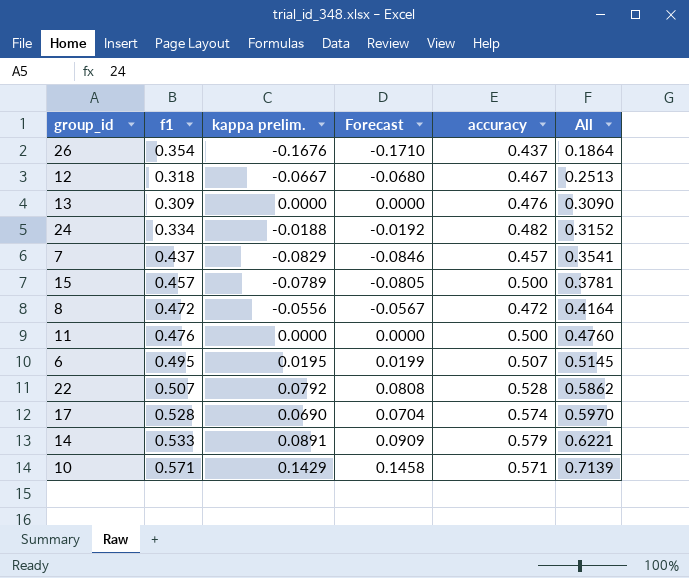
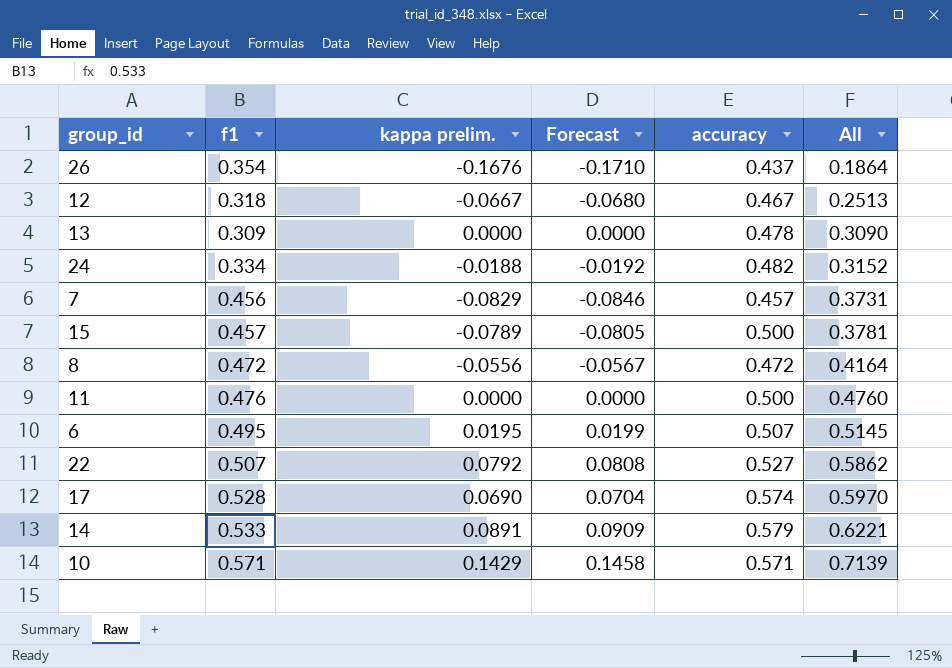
13 | accuracy: 0.476 -> 0.478
7 | f1: 0.437 -> 0.456
7 | All: 0.3541 -> 0.3731
22 | accuracy: 0.528 -> 0.527

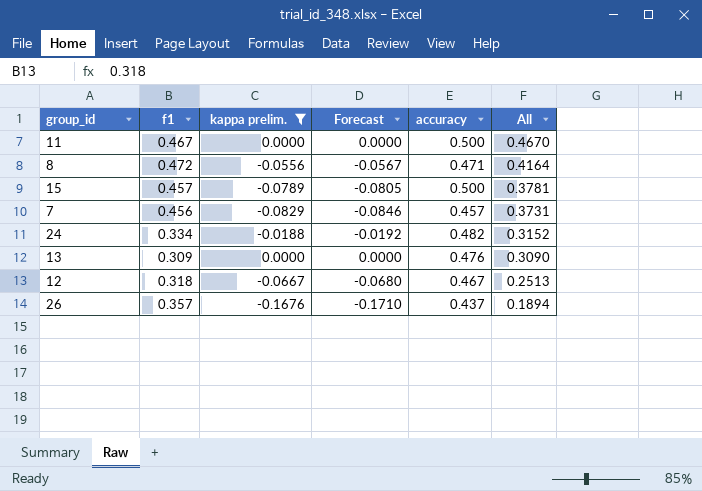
filter: none -> kappa prelim. <= 0.0000
row order: All ascending -> All descending
11 | f1: 0.476 -> 0.467
11 | All: 0.4760 -> 0.4670
8 | accuracy: 0.472 -> 0.471
13 | accuracy: 0.478 -> 0.476
26 | f1: 0.354 -> 0.357
26 | All: 0.1864 -> 0.1894

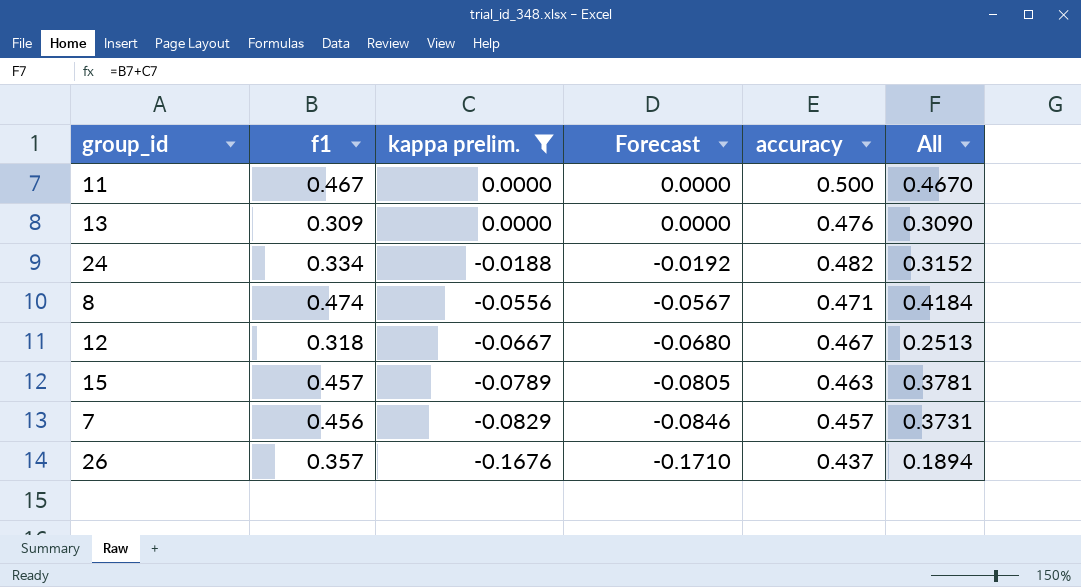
row order: All descending -> kappa prelim. descending
8 | f1: 0.472 -> 0.474
8 | All: 0.4164 -> 0.4184
15 | accuracy: 0.500 -> 0.463

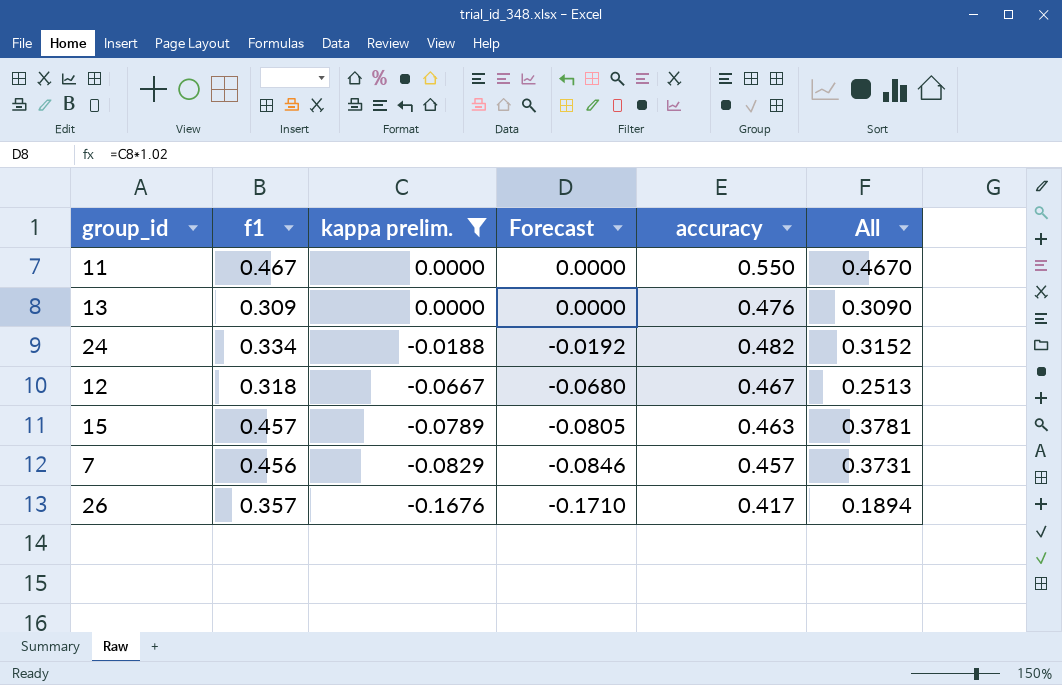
row 8: 0.474 | -0.0556 | -0.0567 | 0.471 | 0.4184 -> none
11 | accuracy: 0.500 -> 0.550
26 | accuracy: 0.437 -> 0.417

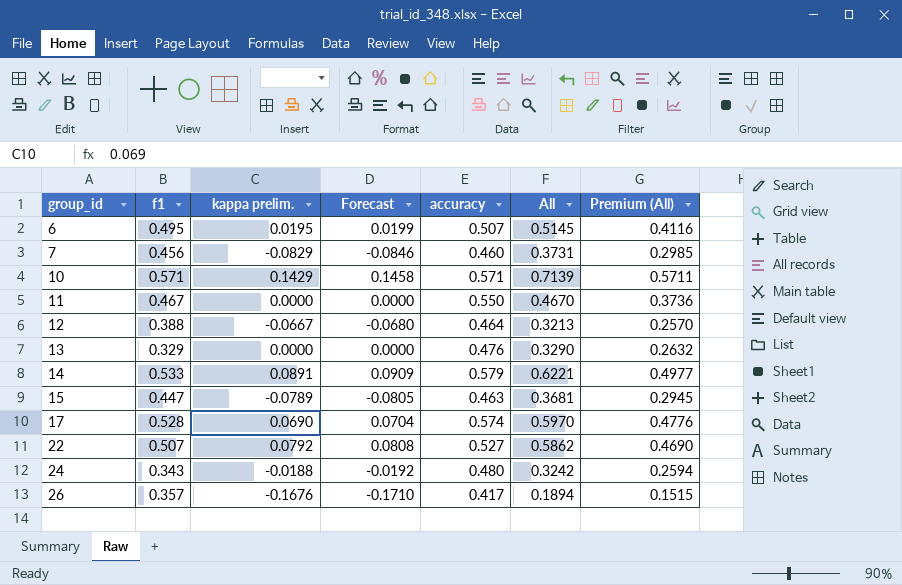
filter: kappa prelim. <= 0.0000 -> none
row order: kappa prelim. descending -> group_id ascending
column Premium (All) | formula: none -> [All] * 0.8
7 | accuracy: 0.457 -> 0.460
12 | f1: 0.318 -> 0.388
12 | accuracy: 0.467 -> 0.464
12 | All: 0.2513 -> 0.3213
13 | f1: 0.309 -> 0.329
13 | All: 0.3090 -> 0.3290
15 | f1: 0.457 -> 0.447
15 | All: 0.3781 -> 0.3681
24 | f1: 0.334 -> 0.343
24 | accuracy: 0.482 -> 0.480
24 | All: 0.3152 -> 0.3242

